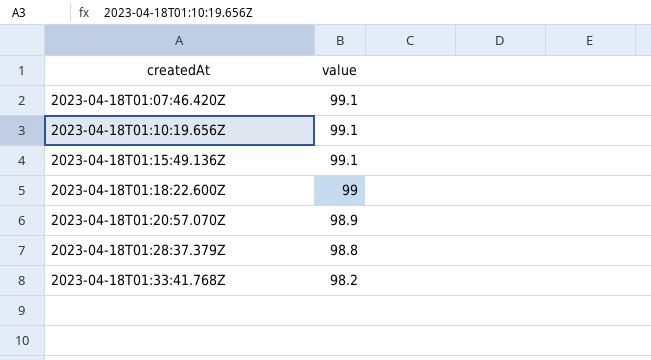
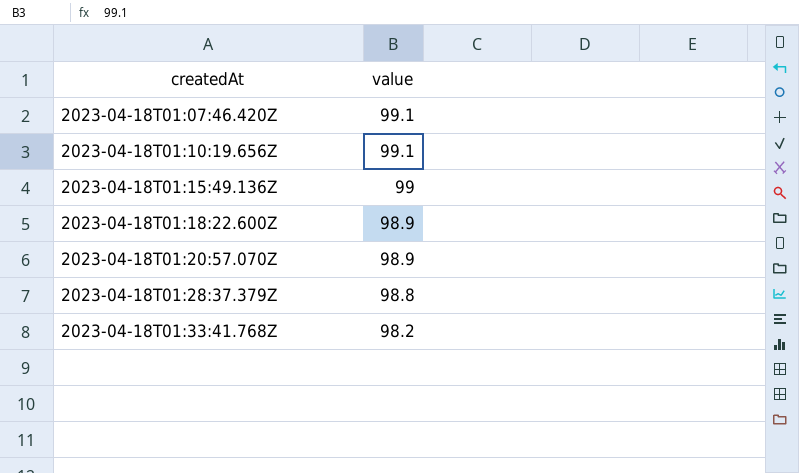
2023-04-18T01:15:49.136Z | value: 99.1 -> 99
2023-04-18T01:18:22.600Z | value: 99 -> 98.9

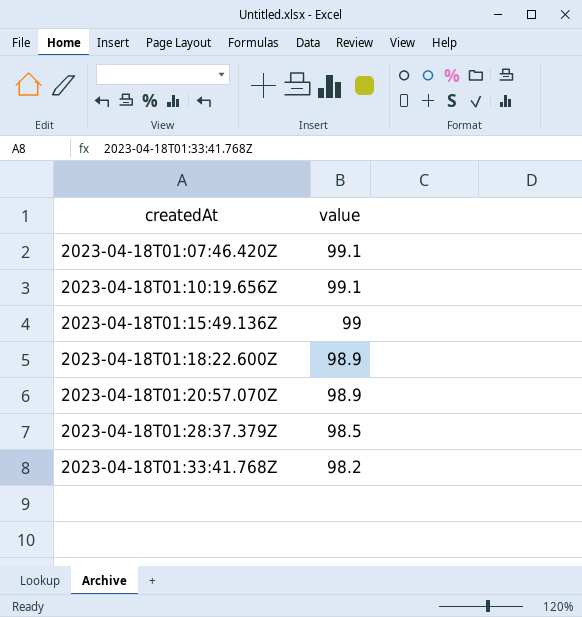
2023-04-18T01:28:37.379Z | value: 98.8 -> 98.5

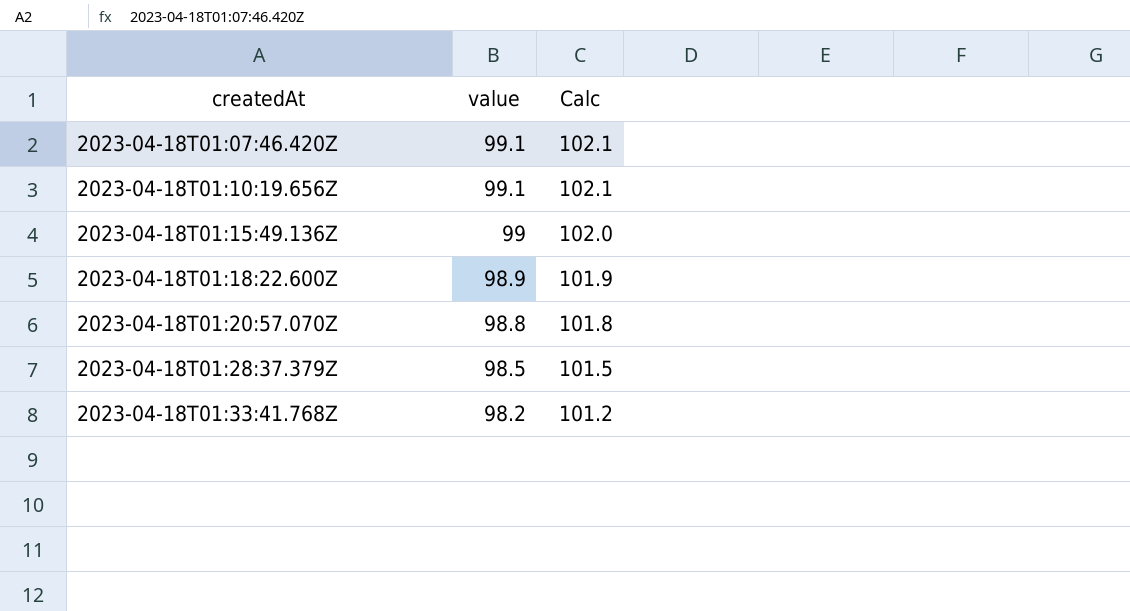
column Calc | formula: none -> [value] + 3
2023-04-18T01:20:57.070Z | value: 98.9 -> 98.8

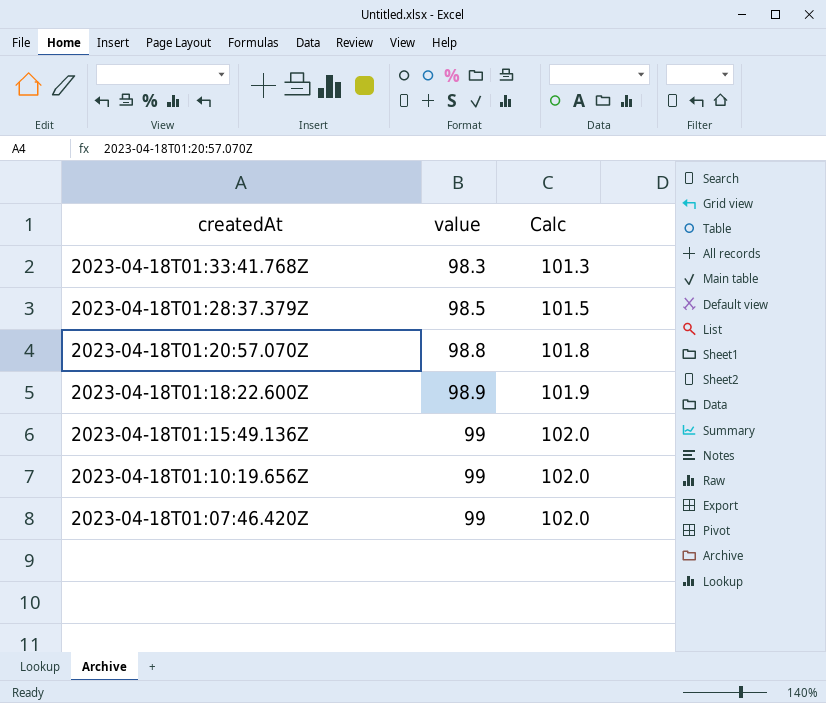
row order: createdAt ascending -> createdAt descending
2023-04-18T01:33:41.768Z | value: 98.2 -> 98.3
2023-04-18T01:33:41.768Z | Calc: 101.2 -> 101.3
2023-04-18T01:10:19.656Z | value: 99.1 -> 99
2023-04-18T01:10:19.656Z | Calc: 102.1 -> 102.0
2023-04-18T01:07:46.420Z | value: 99.1 -> 99
2023-04-18T01:07:46.420Z | Calc: 102.1 -> 102.0

